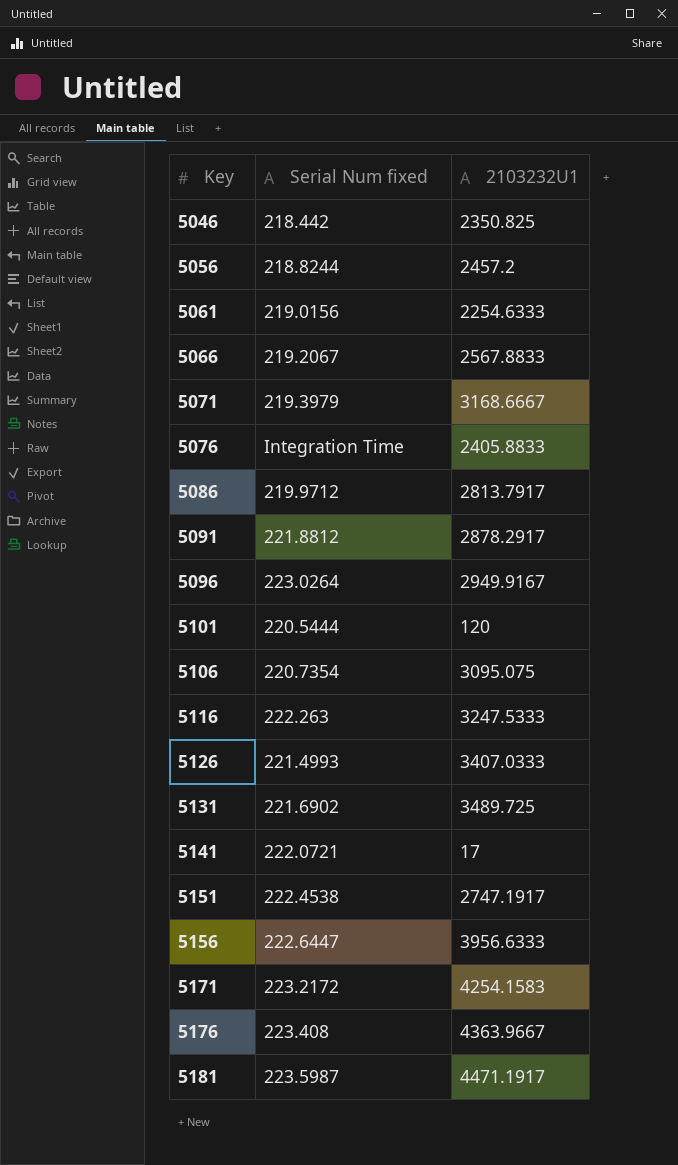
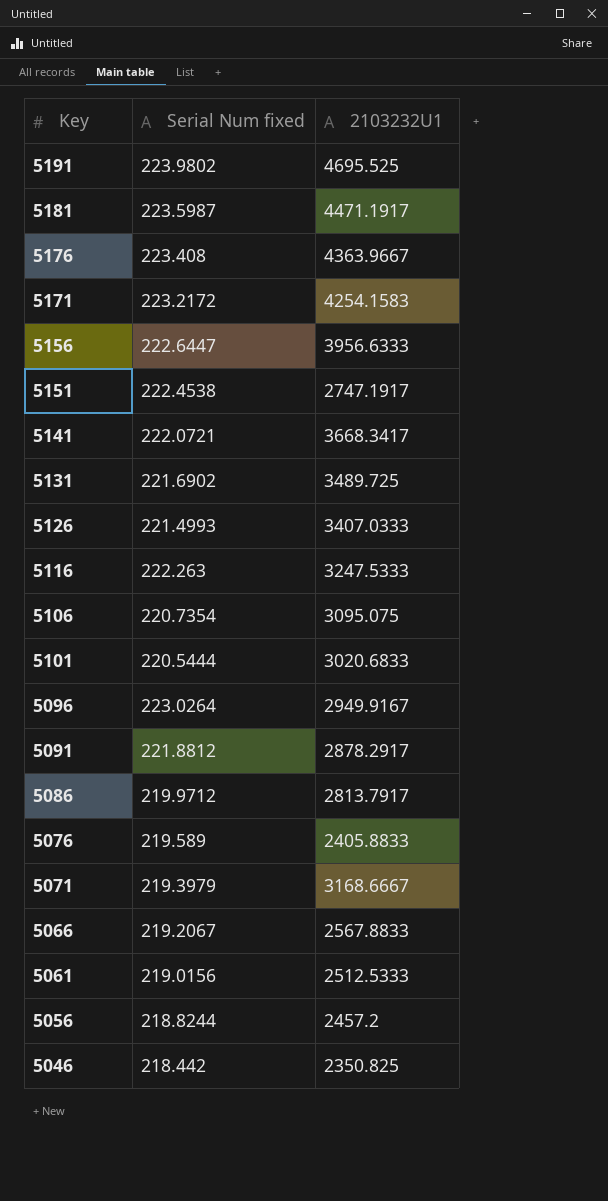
row order: Key ascending -> Key descending
row 5191: none -> 223.9802 | 4695.525
5141 | 2103232U1: 17 -> 3668.3417
5101 | 2103232U1: 120 -> 3020.6833
5076 | Serial Num fixed: Integration Time -> 219.589
5061 | 2103232U1: 2254.6333 -> 2512.5333

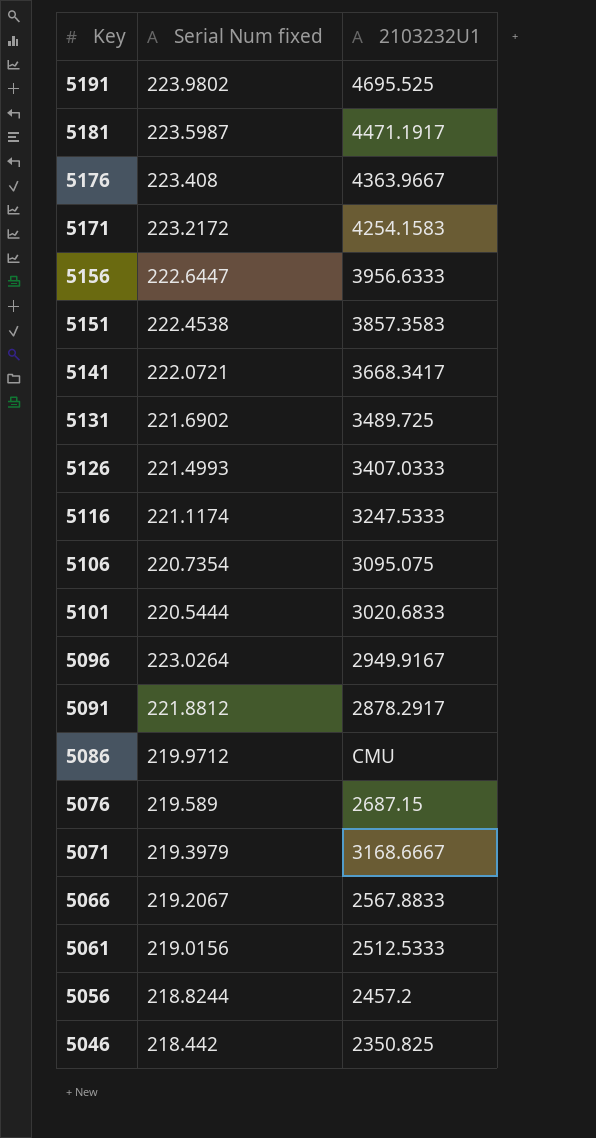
5151 | 2103232U1: 2747.1917 -> 3857.3583
5116 | Serial Num fixed: 222.263 -> 221.1174
5086 | 2103232U1: 2813.7917 -> CMU
5076 | 2103232U1: 2405.8833 -> 2687.15

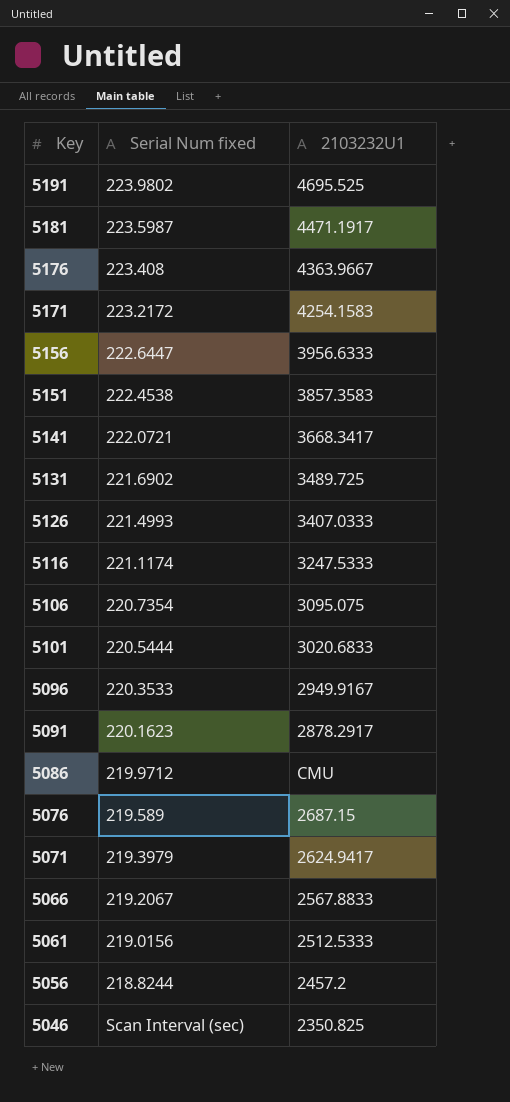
5096 | Serial Num fixed: 223.0264 -> 220.3533
5091 | Serial Num fixed: 221.8812 -> 220.1623
5071 | 2103232U1: 3168.6667 -> 2624.9417
5046 | Serial Num fixed: 218.442 -> Scan Interval (sec)

